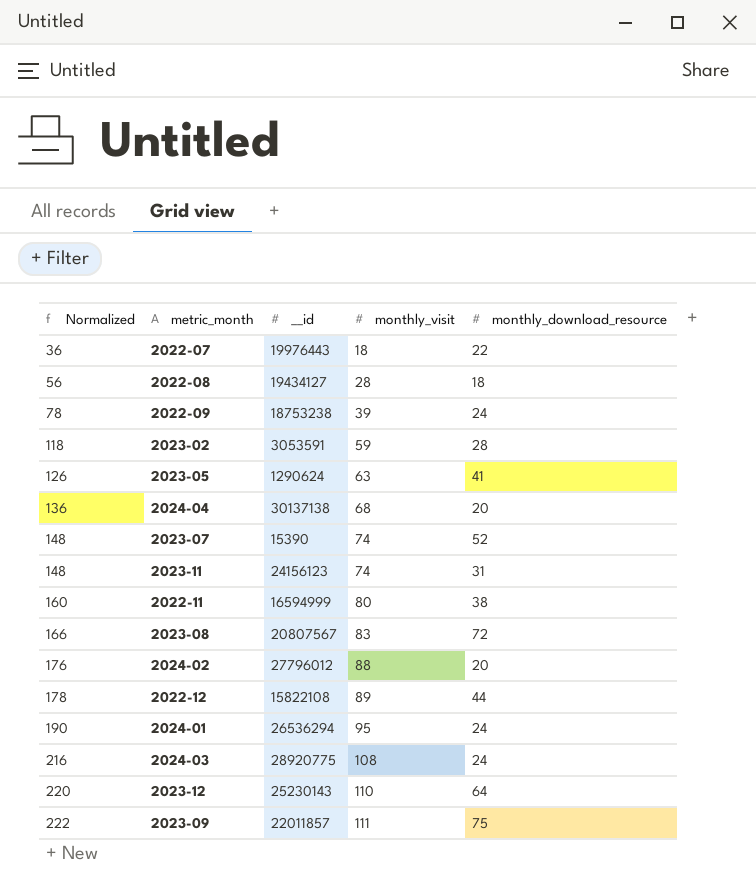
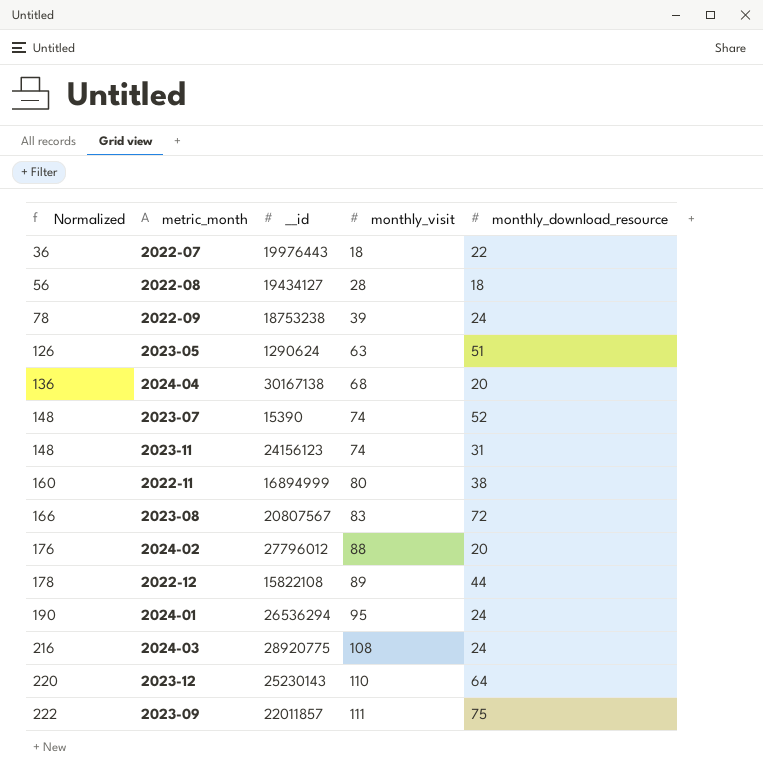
row 2023-02: 118 | 3053591 | 59 | 28 -> none
2023-05 | monthly_download_resource: 41 -> 51
2024-04 | __id: 30137138 -> 30167138
2022-11 | __id: 16594999 -> 16894999

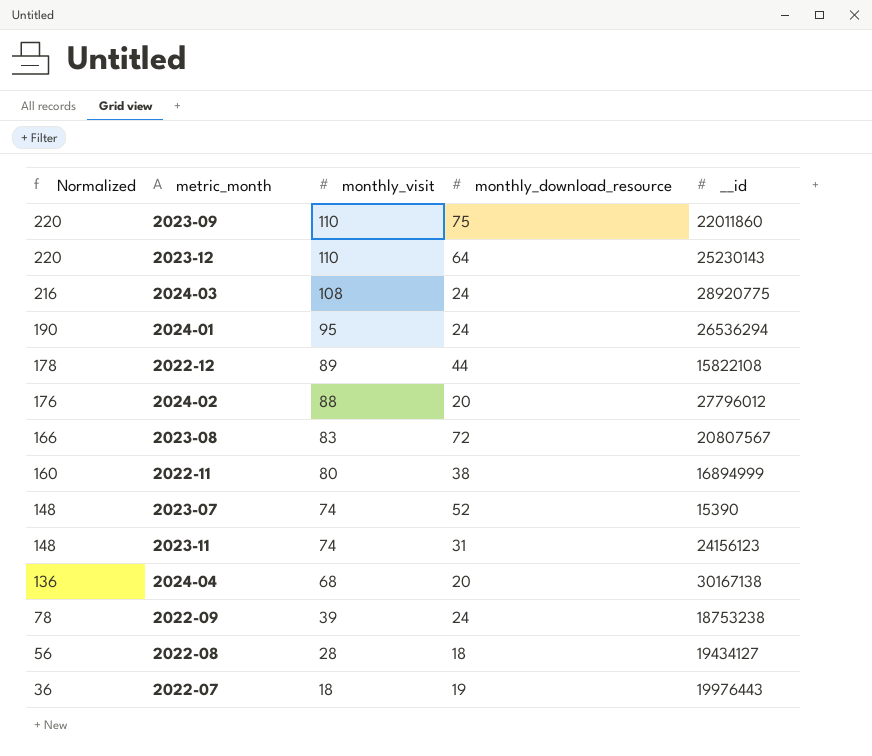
row order: Normalized ascending -> Normalized descending
column __id | position: 3 -> 5
row 2023-05: 126 | 1290624 | 63 | 51 -> none
2023-09 | Normalized: 222 -> 220
2023-09 | monthly_visit: 111 -> 110
2023-09 | __id: 22011857 -> 22011860
2022-07 | monthly_download_resource: 22 -> 19

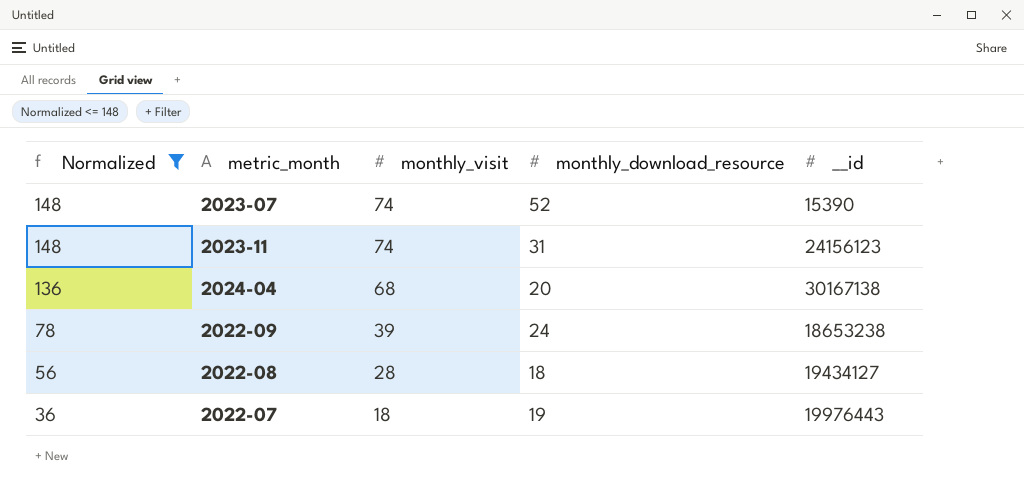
filter: none -> Normalized <= 148
2022-09 | __id: 18753238 -> 18653238

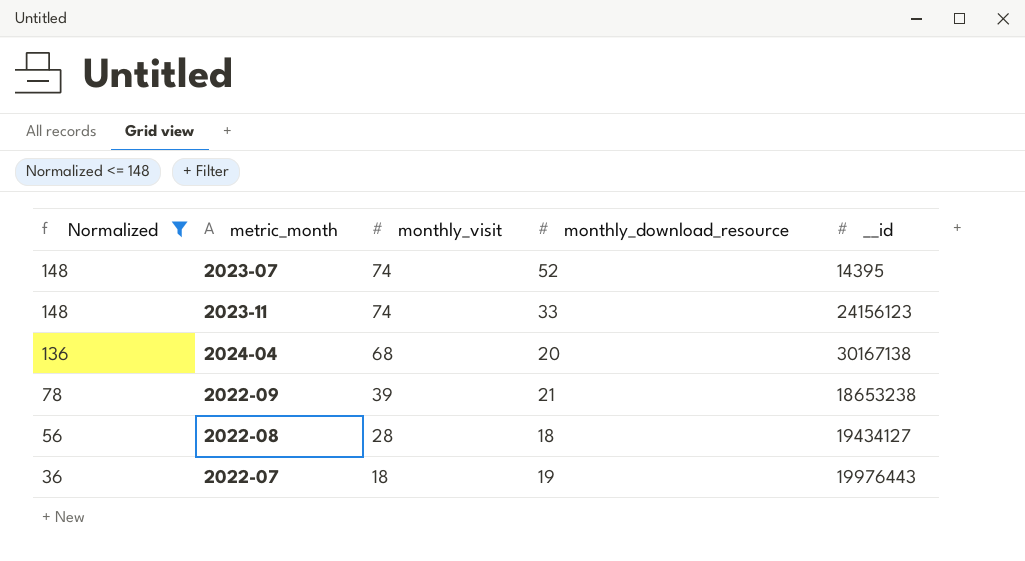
2023-07 | __id: 15390 -> 14395
2023-11 | monthly_download_resource: 31 -> 33
2022-09 | monthly_download_resource: 24 -> 21

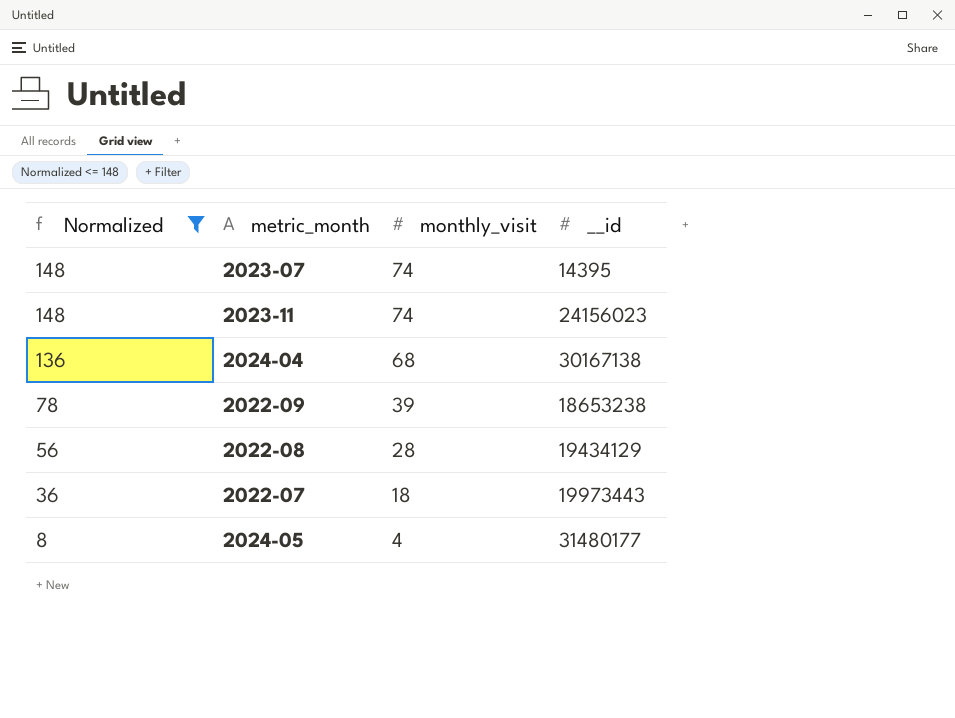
column monthly_download_resource | position: 4 -> none
2023-11 | __id: 24156123 -> 24156023
2022-08 | __id: 19434127 -> 19434129
2022-07 | __id: 19976443 -> 19973443
row 2024-05: none -> 8 | 4 | 31480177

